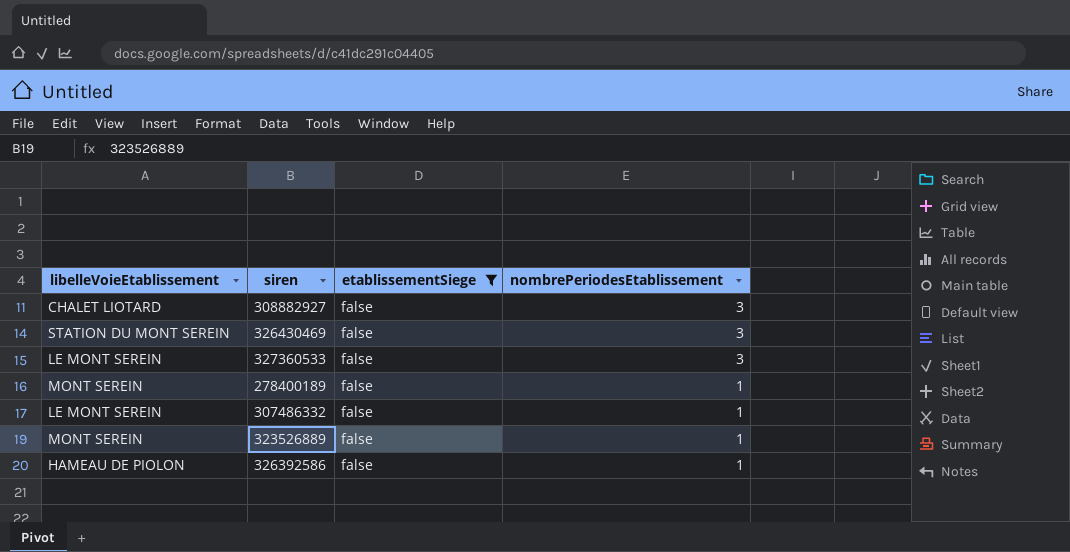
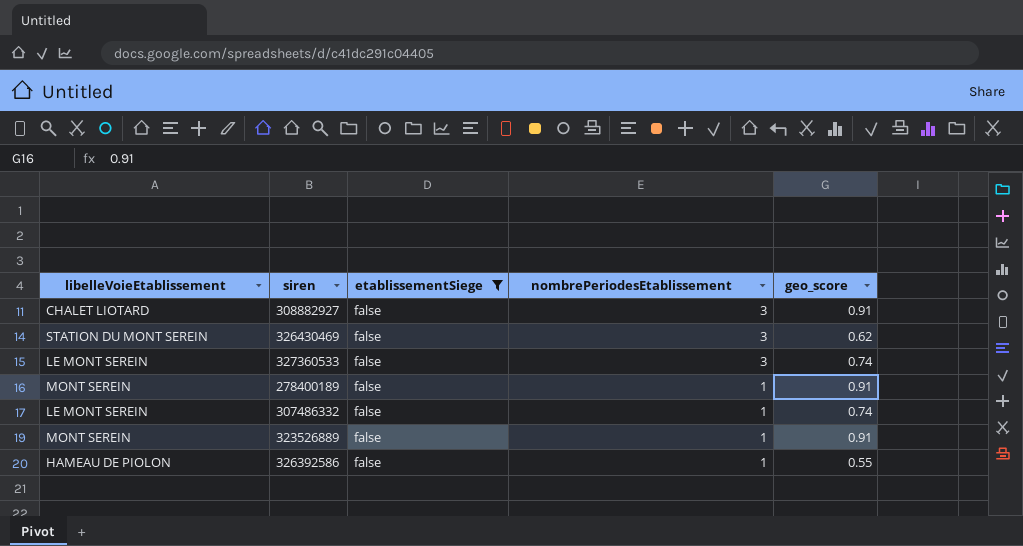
column geo_score | position: none -> 5

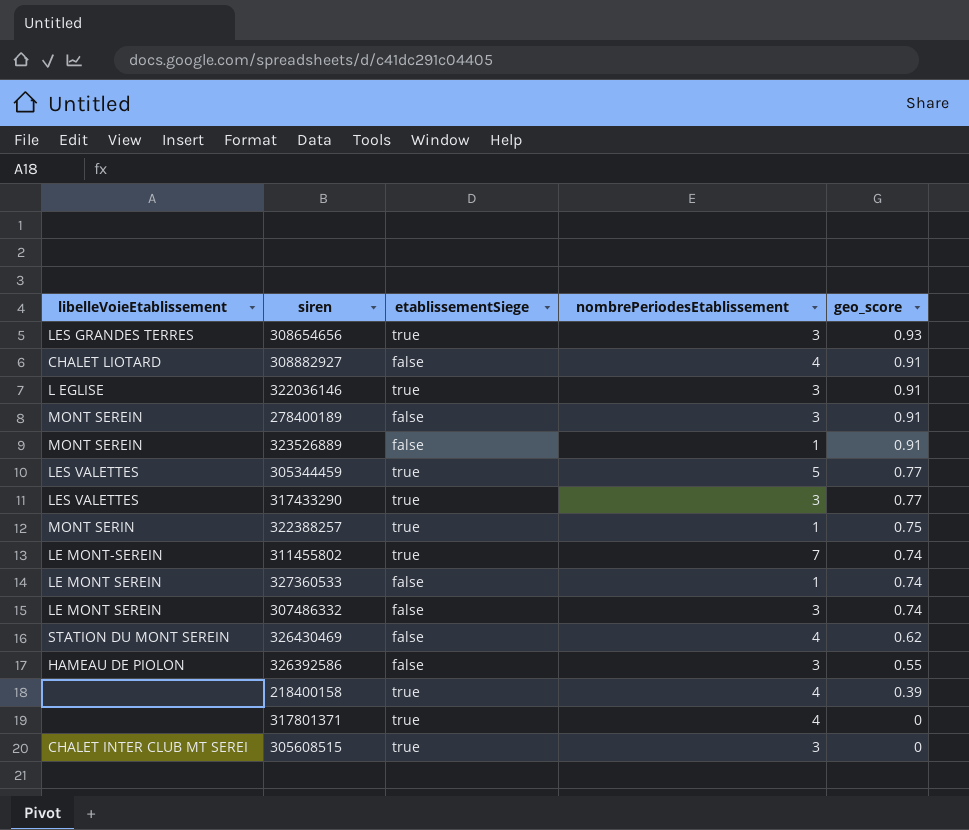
filter: etablissementSiege = false -> none
row order: nombrePeriodesEtablissement descending -> geo_score descending
308882927 | nombrePeriodesEtablissement: 3 -> 4
278400189 | nombrePeriodesEtablissement: 1 -> 3
327360533 | nombrePeriodesEtablissement: 3 -> 1
307486332 | nombrePeriodesEtablissement: 1 -> 3
326430469 | nombrePeriodesEtablissement: 3 -> 4
326392586 | nombrePeriodesEtablissement: 1 -> 3

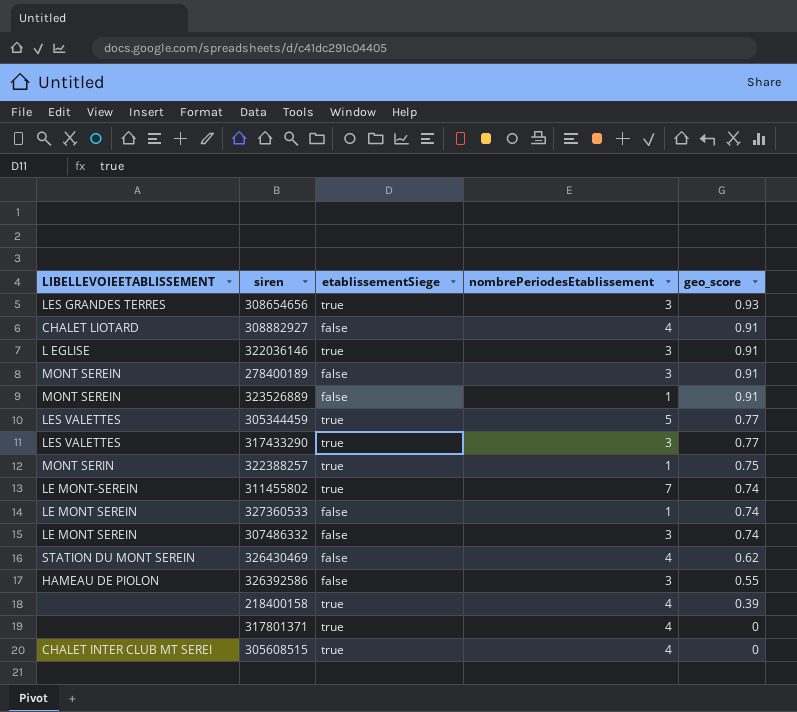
column name: libelleVoieEtablissement -> LIBELLEVOIEETABLISSEMENT
305608515 | nombrePeriodesEtablissement: 3 -> 4

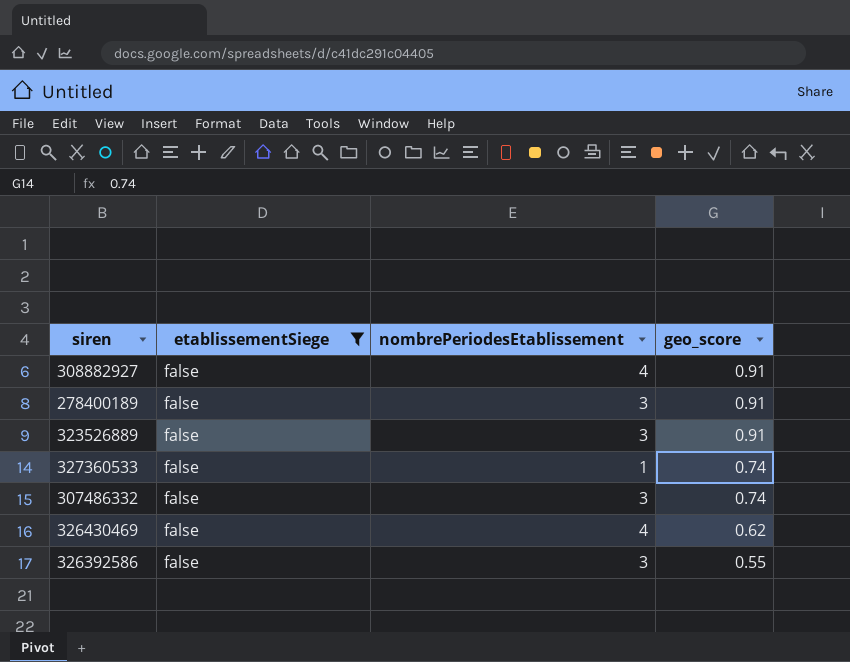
filter: none -> etablissementSiege = false
column LIBELLEVOIEETABLISSEMENT | position: 1 -> none
323526889 | nombrePeriodesEtablissement: 1 -> 3

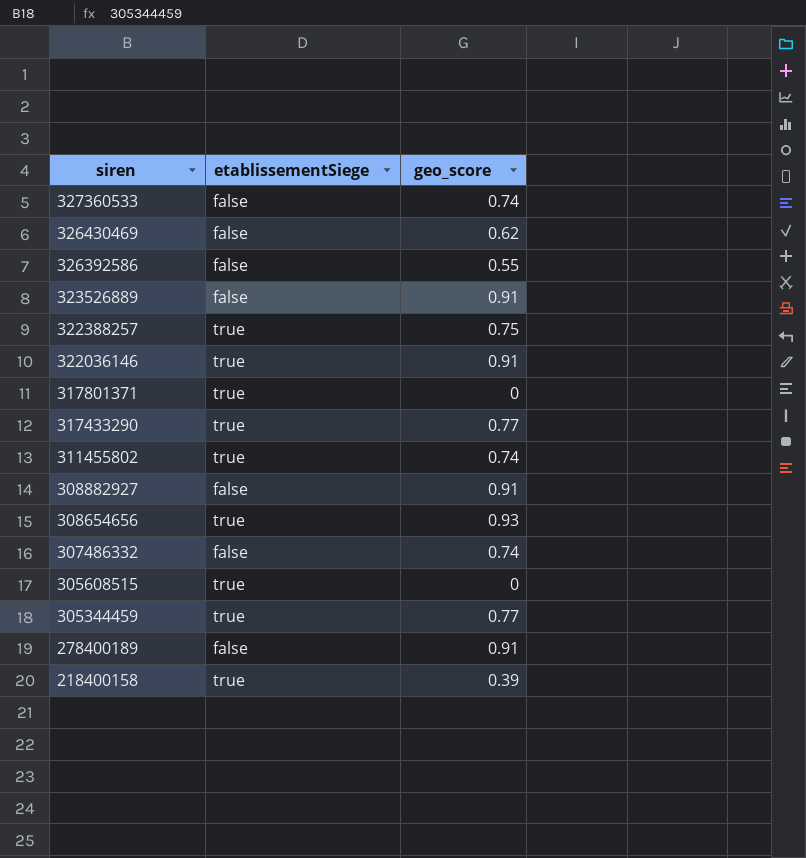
filter: etablissementSiege = false -> none
row order: geo_score descending -> siren descending
column nombrePeriodesEtablissement | position: 3 -> none

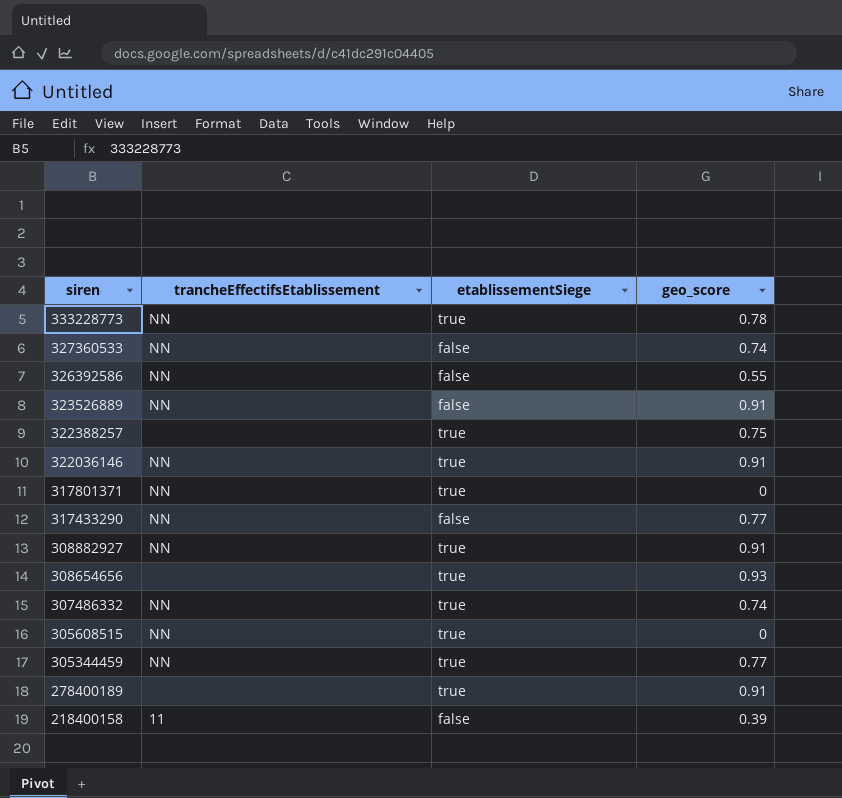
column trancheEffectifsEtablissement | position: none -> 2
row 326430469: false | 0.62 -> none
row 311455802: true | 0.74 -> none
row 333228773: none -> NN | true | 0.78
317433290 | etablissementSiege: true -> false
308882927 | etablissementSiege: false -> true
307486332 | etablissementSiege: false -> true
278400189 | etablissementSiege: false -> true
218400158 | etablissementSiege: true -> false

